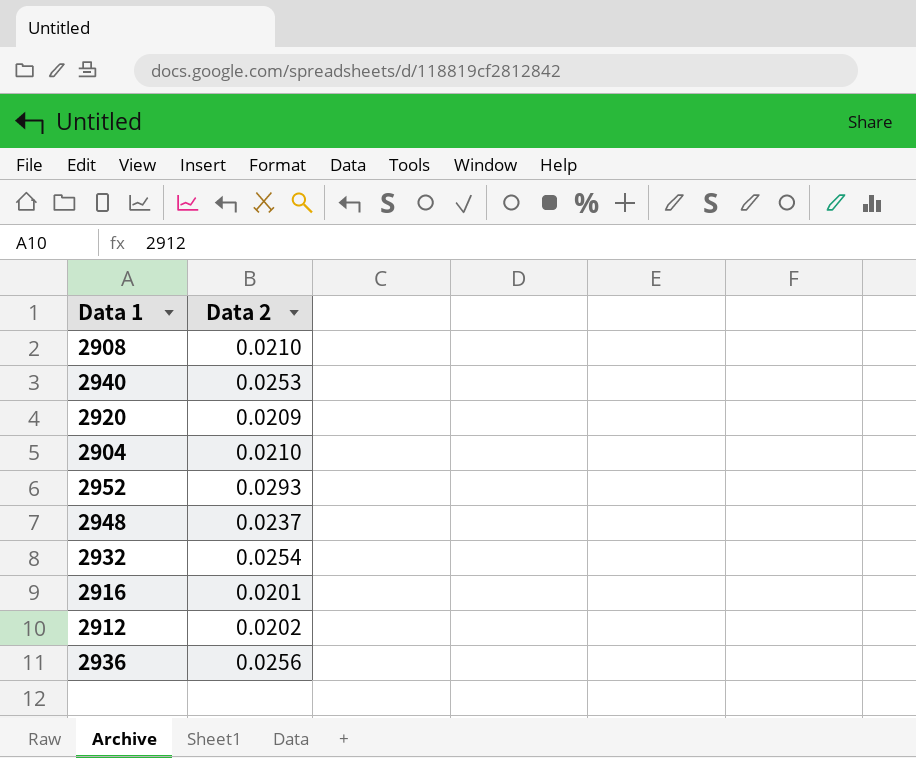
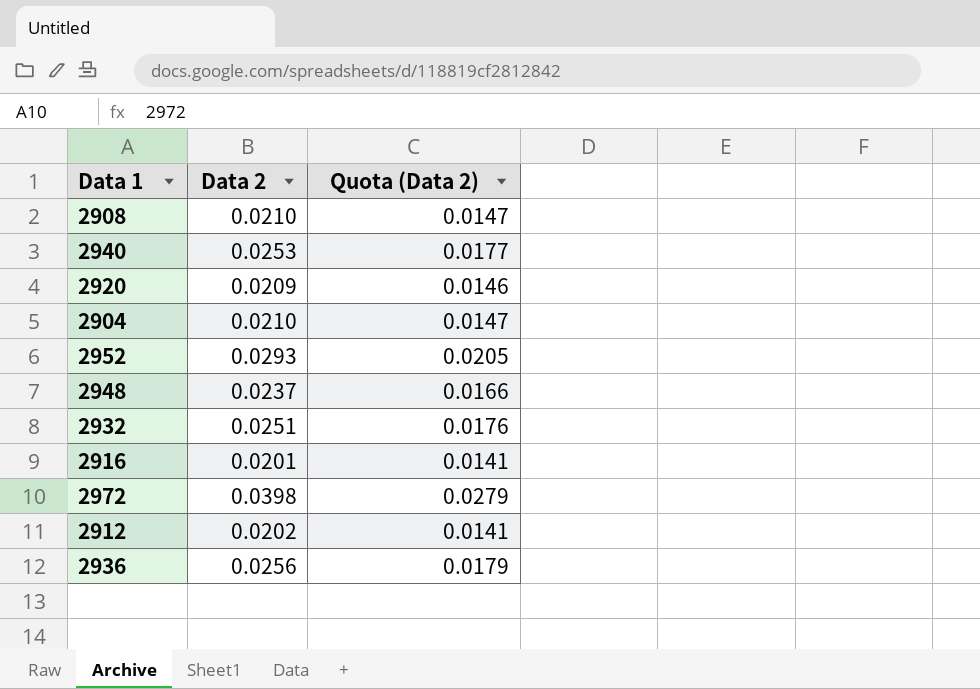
column Quota (Data 2) | formula: none -> [Data 2] * 0.7
2932 | Data 2: 0.0254 -> 0.0251
row 2972: none -> 0.0398 | 0.0279

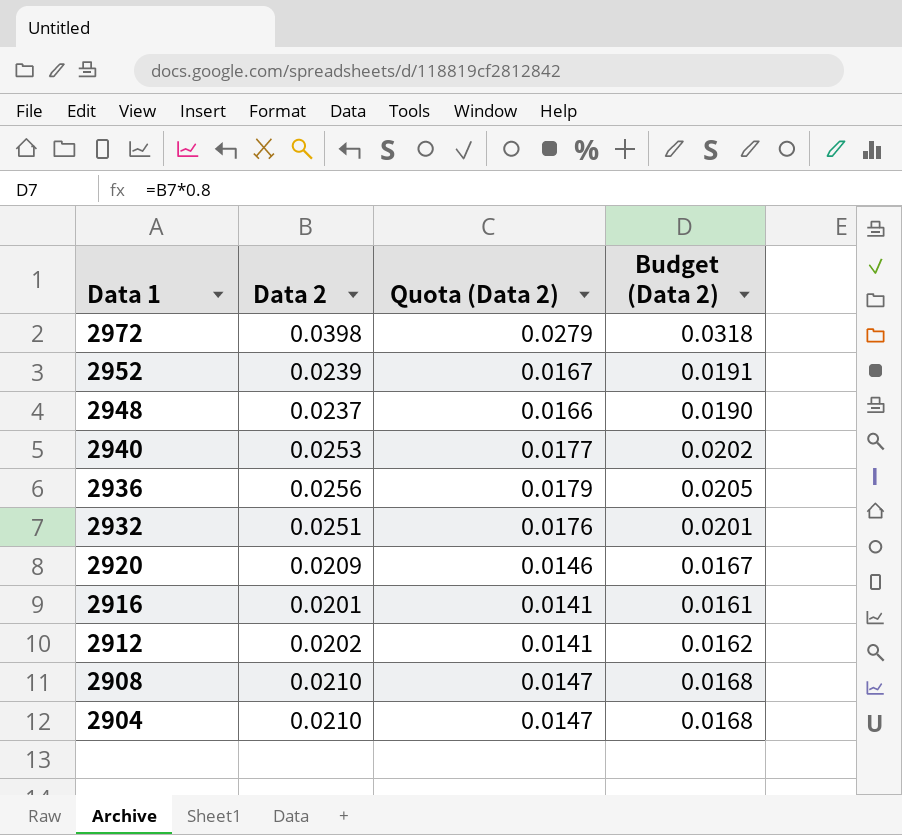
row order: none -> Data 1 descending
column Budget (Data 2) | formula: none -> [Data 2] * 0.8
2952 | Data 2: 0.0293 -> 0.0239
2952 | Quota (Data 2): 0.0205 -> 0.0167

